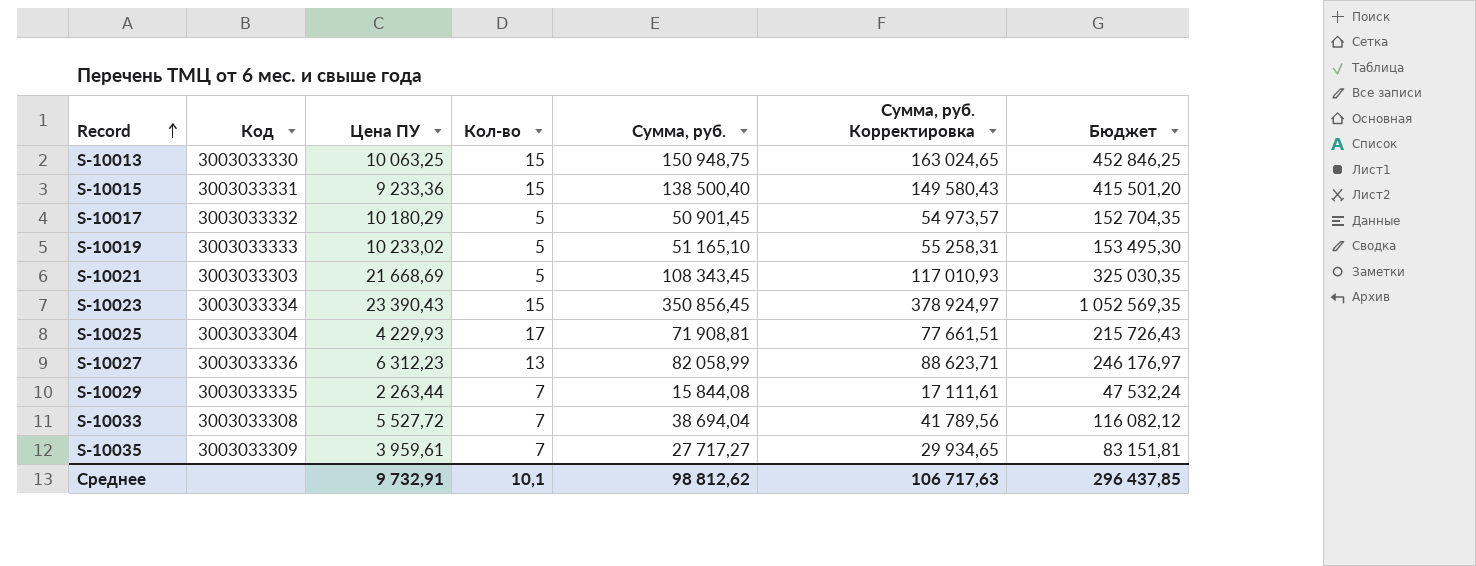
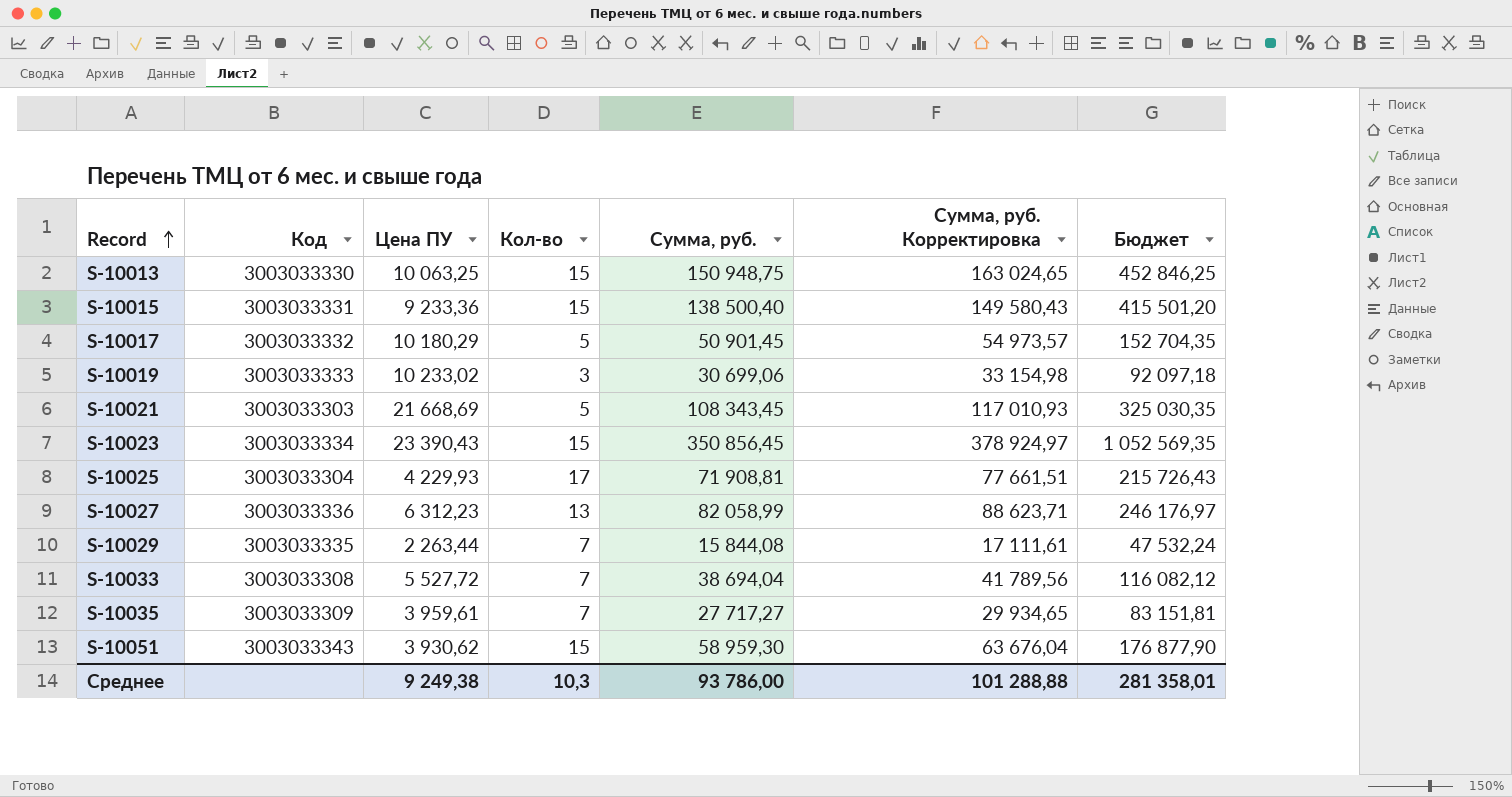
S-10019 | Кол-во: 5 -> 3
S-10019 | Сумма, руб.: 51 165,10 -> 30 699,06
S-10019 | Сумма, руб. Корректировка: 55 258,31 -> 33 154,98
S-10019 | Бюджет: 153 495,30 -> 92 097,18
row S-10051: none -> 3003033343 | 3 930,62 | 15 | 58 959,30 | 63 676,04 | 176 877,90
Среднее | Цена ПУ: 9 732,91 -> 9 249,38
Среднее | Кол-во: 10,1 -> 10,3
Среднее | Сумма, руб.: 98 812,62 -> 93 786,00
Среднее | Сумма, руб. Корректировка: 106 717,63 -> 101 288,88
Среднее | Бюджет: 296 437,85 -> 281 358,01

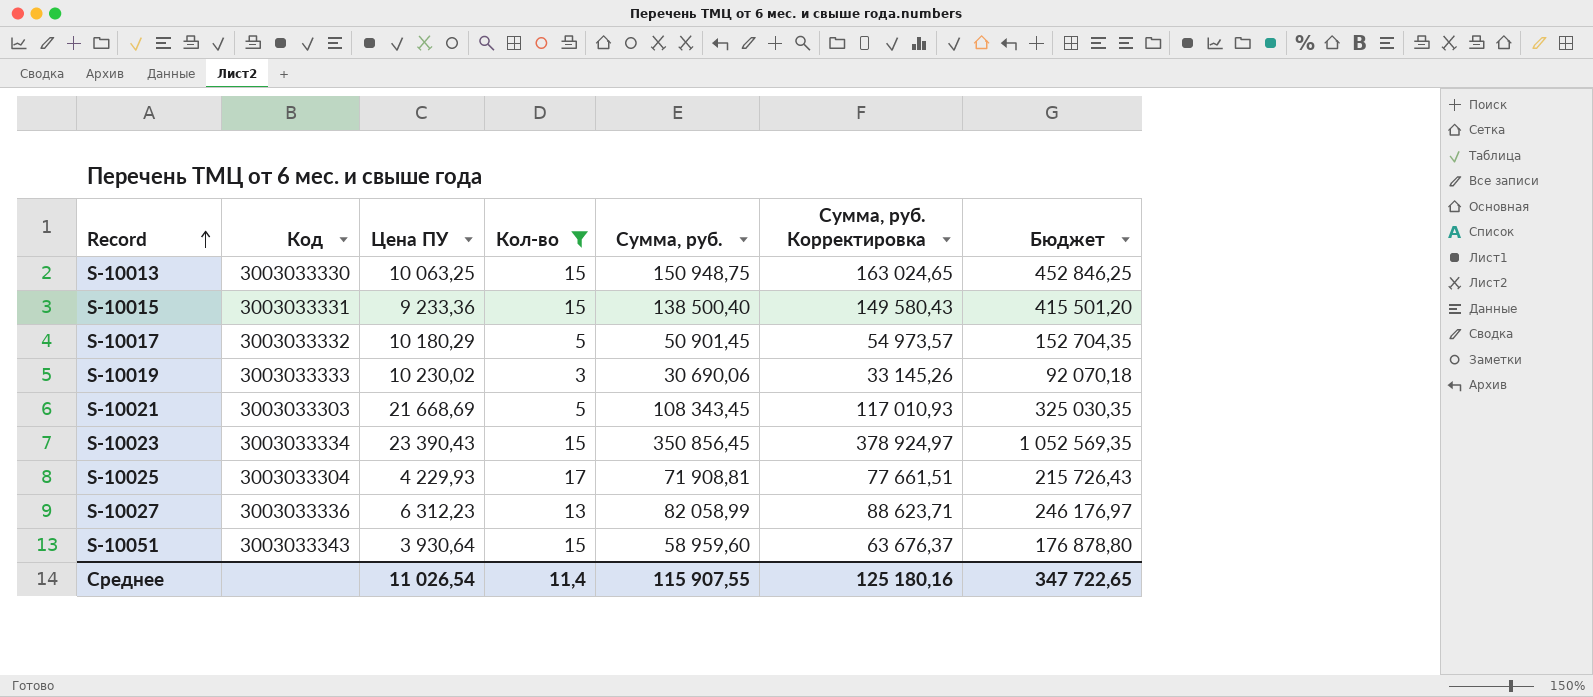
filter: none -> Кол-во != 7
S-10019 | Цена ПУ: 10 233,02 -> 10 230,02
S-10019 | Сумма, руб.: 30 699,06 -> 30 690,06
S-10019 | Сумма, руб. Корректировка: 33 154,98 -> 33 145,26
S-10019 | Бюджет: 92 097,18 -> 92 070,18
S-10051 | Цена ПУ: 3 930,62 -> 3 930,64
S-10051 | Сумма, руб.: 58 959,30 -> 58 959,60
S-10051 | Сумма, руб. Корректировка: 63 676,04 -> 63 676,37
S-10051 | Бюджет: 176 877,90 -> 176 878,80
Среднее | Цена ПУ: 9 249,38 -> 11 026,54
Среднее | Кол-во: 10,3 -> 11,4
Среднее | Сумма, руб.: 93 786,00 -> 115 907,55
Среднее | Сумма, руб. Корректировка: 101 288,88 -> 125 180,16
Среднее | Бюджет: 281 358,01 -> 347 722,65

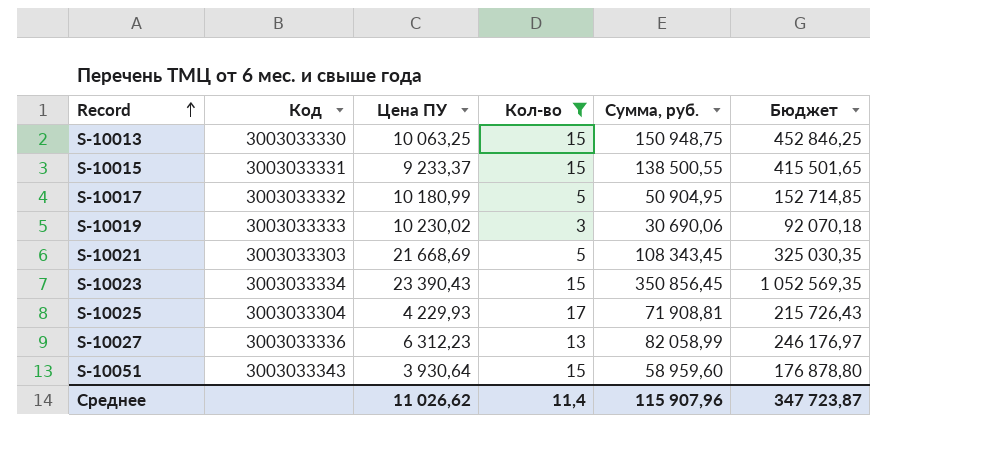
column Сумма, руб. Корректировка | formula: [Сумма, руб.] * 1,08 -> none
S-10015 | Цена ПУ: 9 233,36 -> 9 233,37
S-10015 | Сумма, руб.: 138 500,40 -> 138 500,55
S-10015 | Бюджет: 415 501,20 -> 415 501,65
S-10017 | Цена ПУ: 10 180,29 -> 10 180,99
S-10017 | Сумма, руб.: 50 901,45 -> 50 904,95
S-10017 | Бюджет: 152 704,35 -> 152 714,85
Среднее | Цена ПУ: 11 026,54 -> 11 026,62
Среднее | Сумма, руб.: 115 907,55 -> 115 907,96
Среднее | Бюджет: 347 722,65 -> 347 723,87

